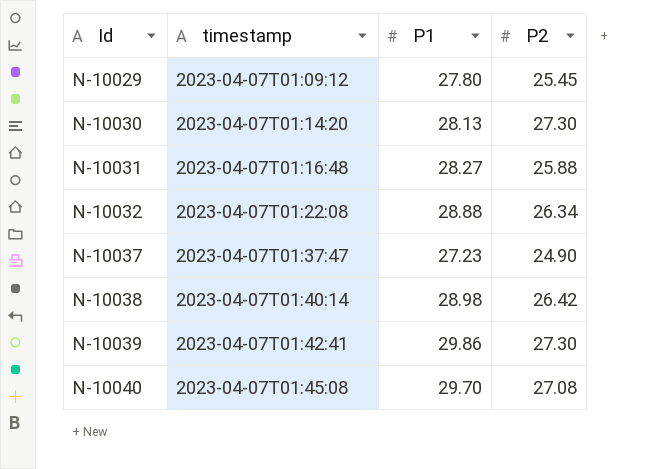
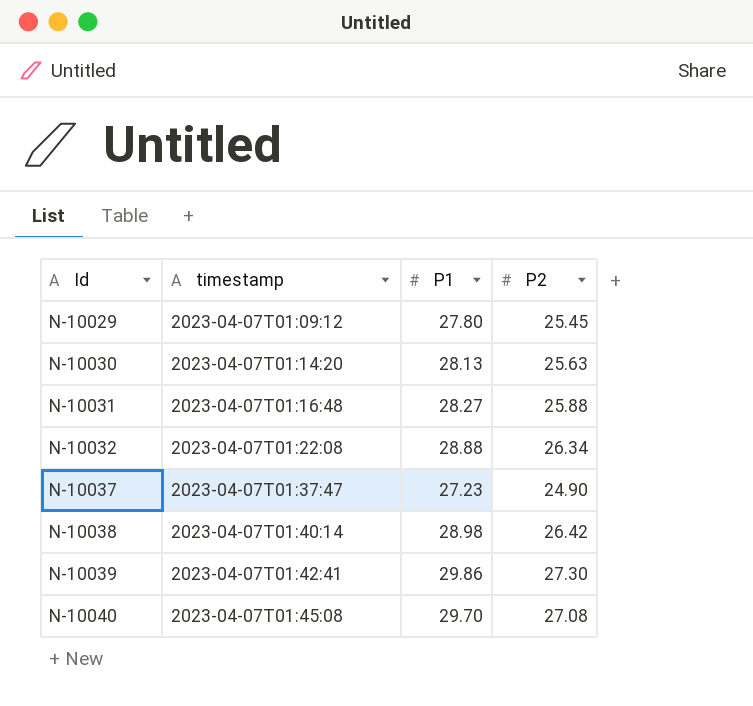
N-10030 | P2: 27.30 -> 25.63

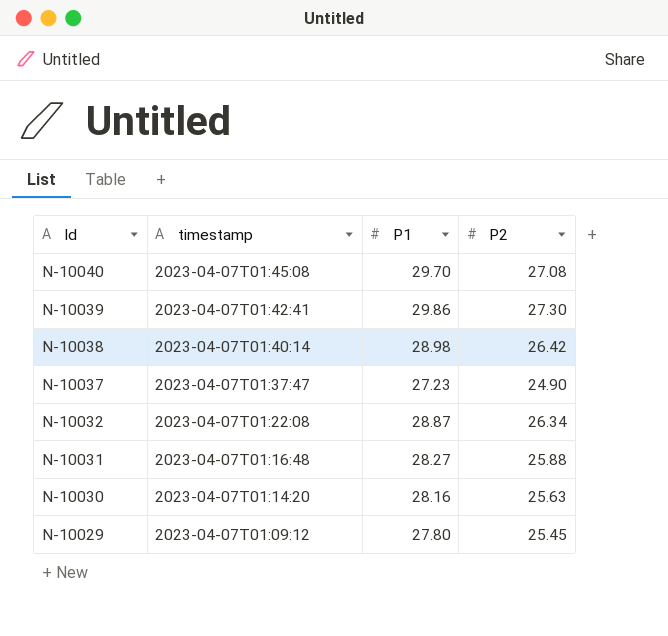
row order: Id ascending -> Id descending
N-10032 | P1: 28.88 -> 28.87
N-10030 | P1: 28.13 -> 28.16

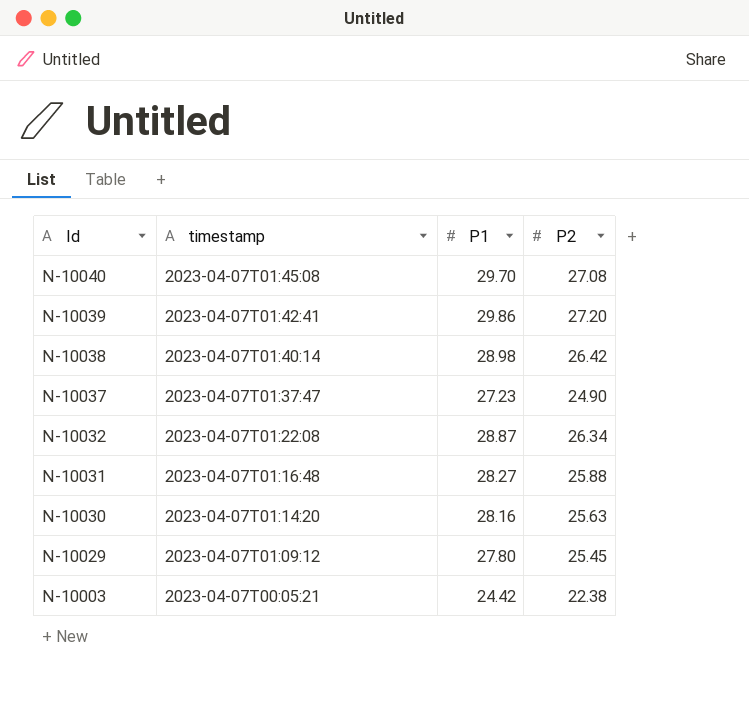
N-10039 | P2: 27.30 -> 27.20
row N-10003: none -> 2023-04-07T00:05:21 | 24.42 | 22.38

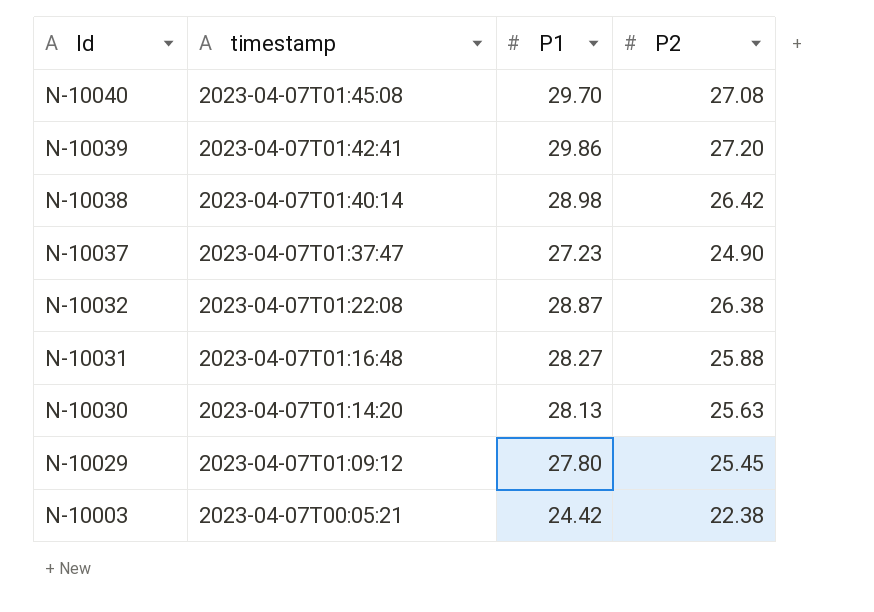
N-10032 | P2: 26.34 -> 26.38
N-10030 | P1: 28.16 -> 28.13

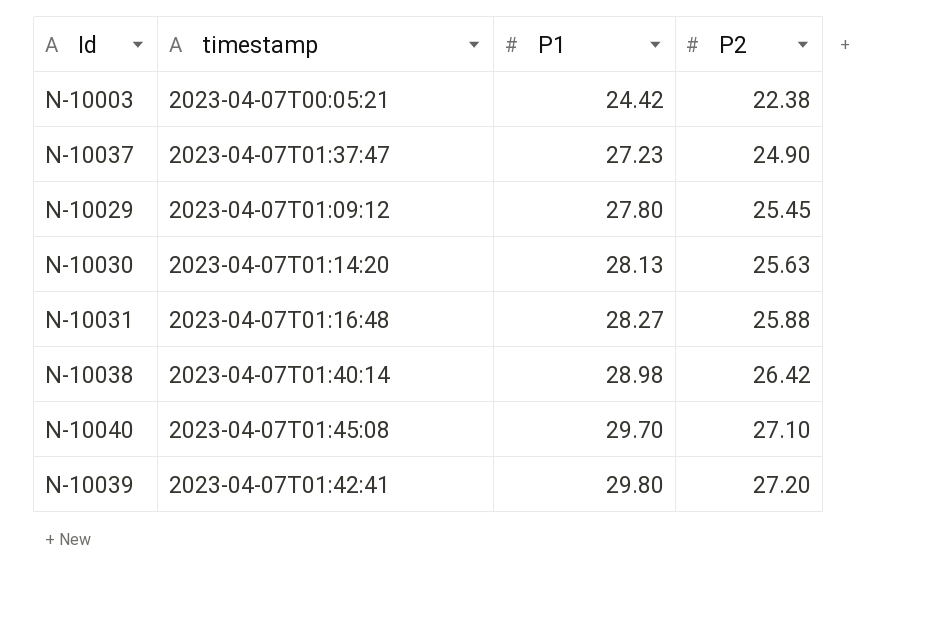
row order: Id descending -> P1 ascending
row N-10032: 2023-04-07T01:22:08 | 28.87 | 26.38 -> none
N-10040 | P2: 27.08 -> 27.10
N-10039 | P1: 29.86 -> 29.80

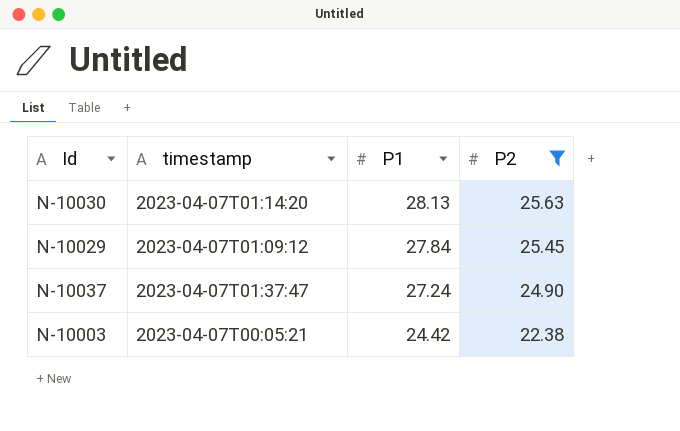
filter: none -> P2 <= 25.63
row order: P1 ascending -> P1 descending
N-10029 | P1: 27.80 -> 27.84
N-10037 | P1: 27.23 -> 27.24

